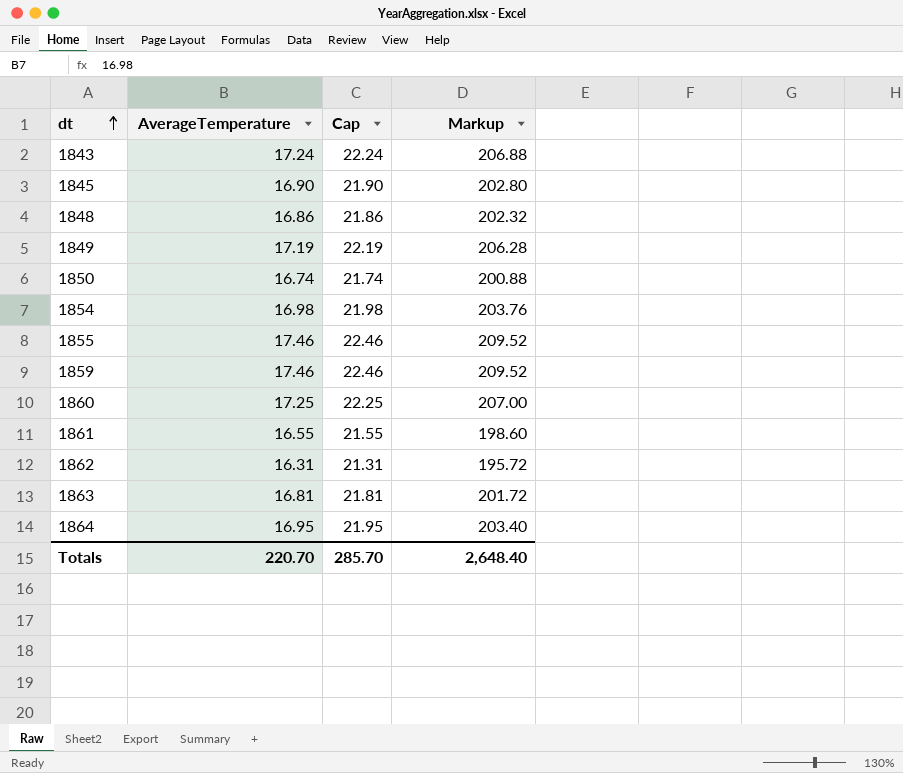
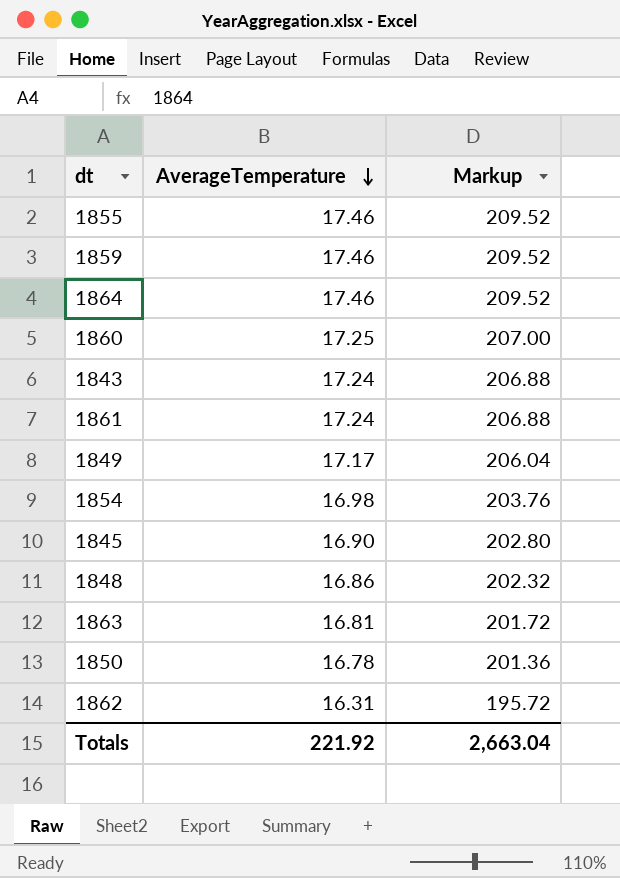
row order: dt ascending -> AverageTemperature descending
column Cap | formula: [AverageTemperature] + 5 -> none
1864 | AverageTemperature: 16.95 -> 17.46
1864 | Markup: 203.40 -> 209.52
1861 | AverageTemperature: 16.55 -> 17.24
1861 | Markup: 198.60 -> 206.88
1849 | AverageTemperature: 17.19 -> 17.17
1849 | Markup: 206.28 -> 206.04
1850 | AverageTemperature: 16.74 -> 16.78
1850 | Markup: 200.88 -> 201.36
Totals | AverageTemperature: 220.70 -> 221.92
Totals | Markup: 2,648.40 -> 2,663.04

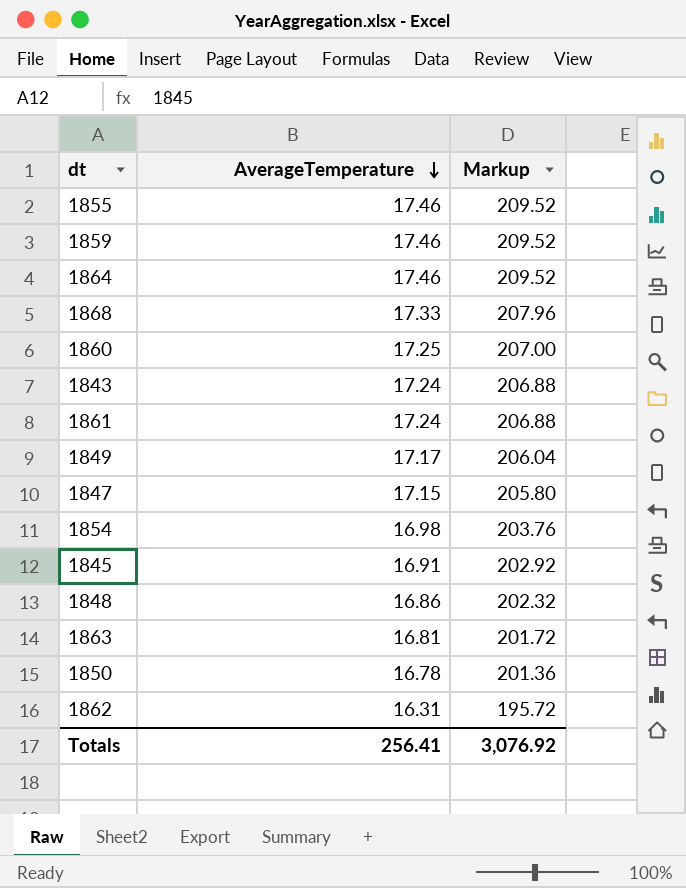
row 1868: none -> 17.33 | 207.96
row 1847: none -> 17.15 | 205.80
1845 | AverageTemperature: 16.90 -> 16.91
1845 | Markup: 202.80 -> 202.92
Totals | AverageTemperature: 221.92 -> 256.41
Totals | Markup: 2,663.04 -> 3,076.92

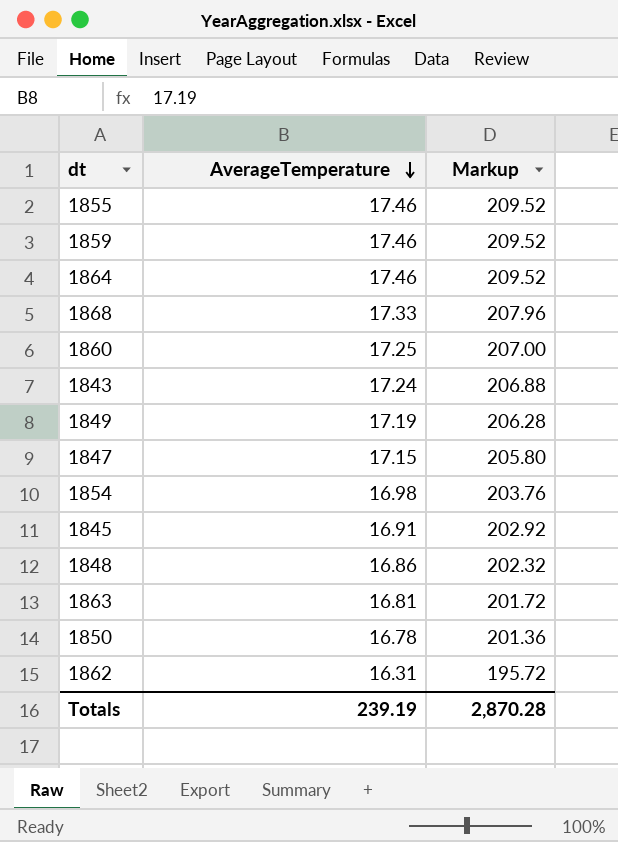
row 1861: 17.24 | 206.88 -> none
1849 | AverageTemperature: 17.17 -> 17.19
1849 | Markup: 206.04 -> 206.28
Totals | AverageTemperature: 256.41 -> 239.19
Totals | Markup: 3,076.92 -> 2,870.28

